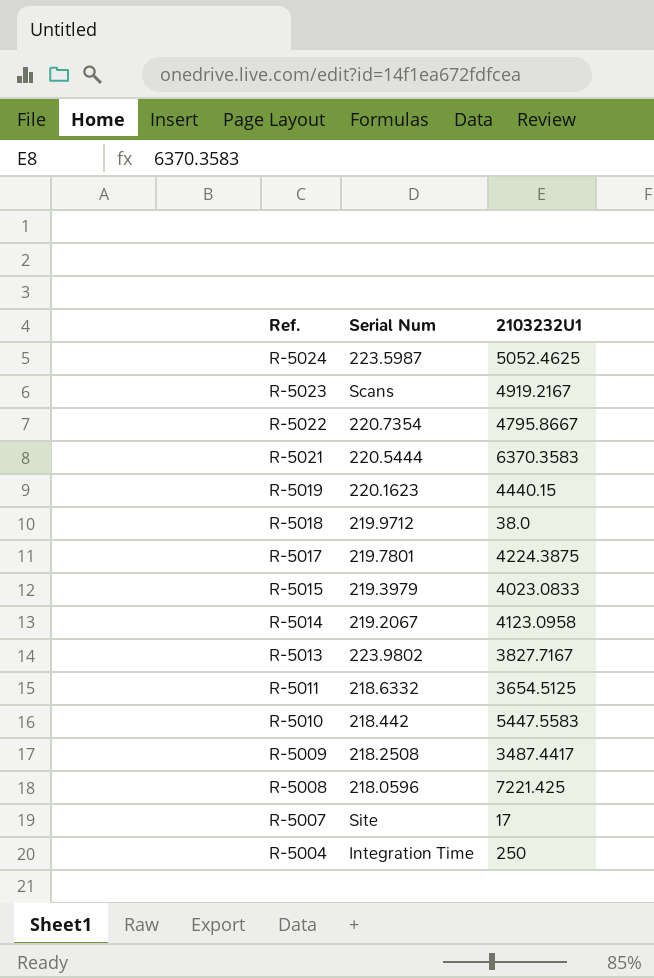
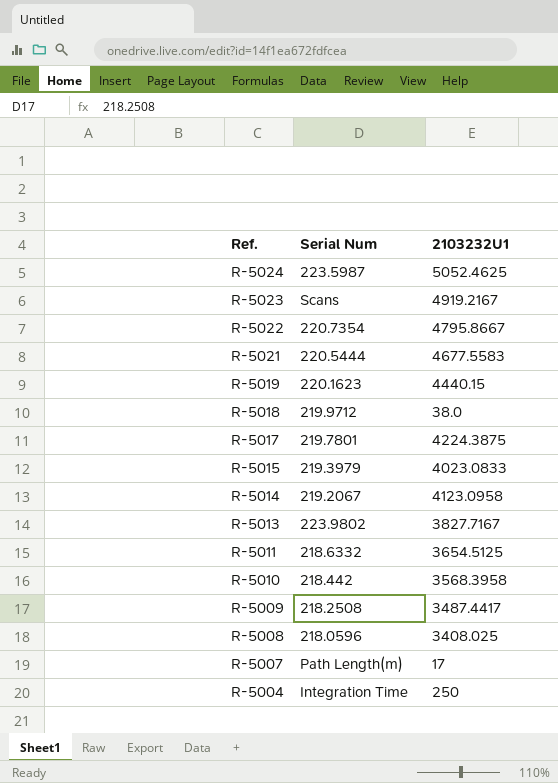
R-5021 | 2103232U1: 6370.3583 -> 4677.5583
R-5010 | 2103232U1: 5447.5583 -> 3568.3958
R-5008 | 2103232U1: 7221.425 -> 3408.025
R-5007 | Serial Num: Site -> Path Length(m)

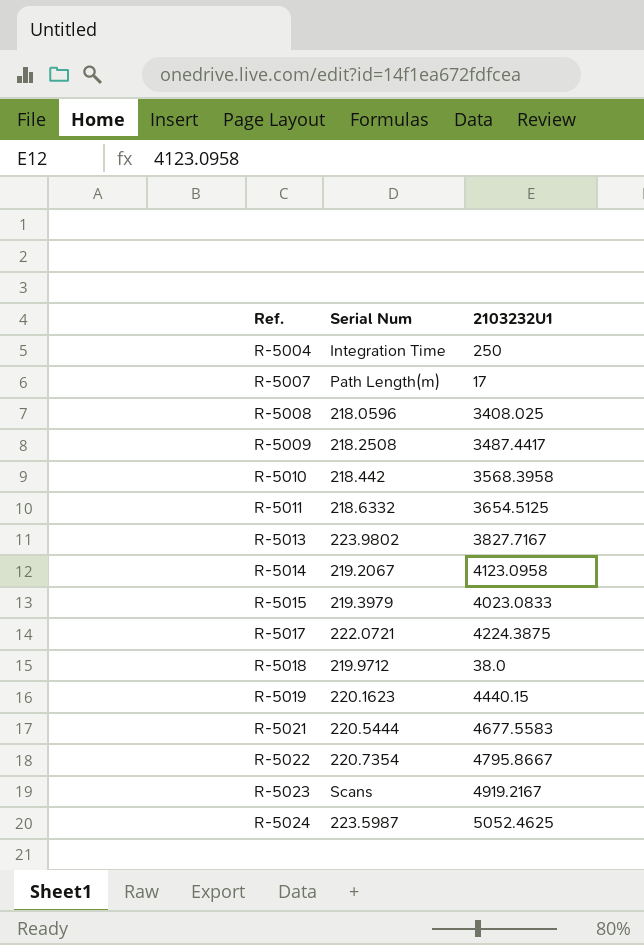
row order: Ref. descending -> Ref. ascending
R-5017 | Serial Num: 219.7801 -> 222.0721

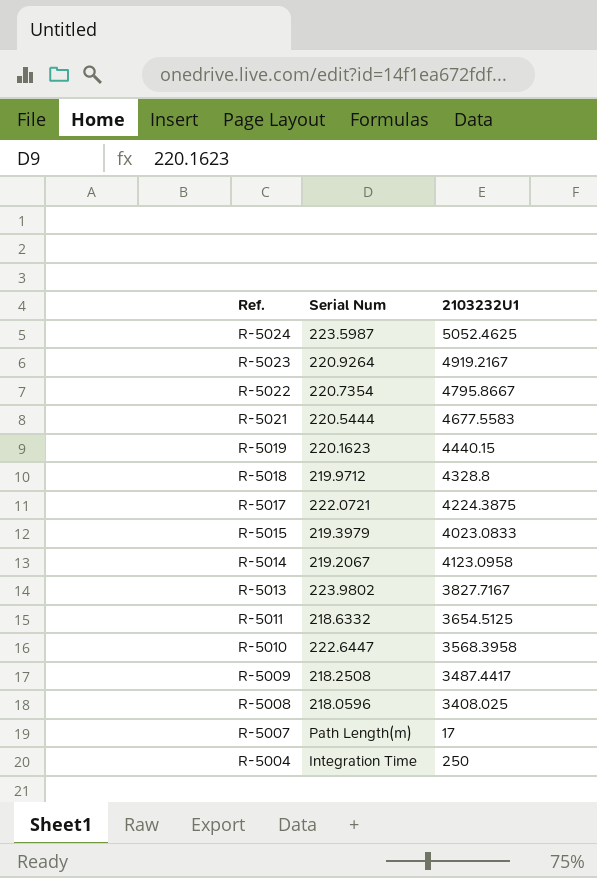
row order: Ref. ascending -> Ref. descending
R-5023 | Serial Num: Scans -> 220.9264
R-5018 | 2103232U1: 38.0 -> 4328.8
R-5010 | Serial Num: 218.442 -> 222.6447

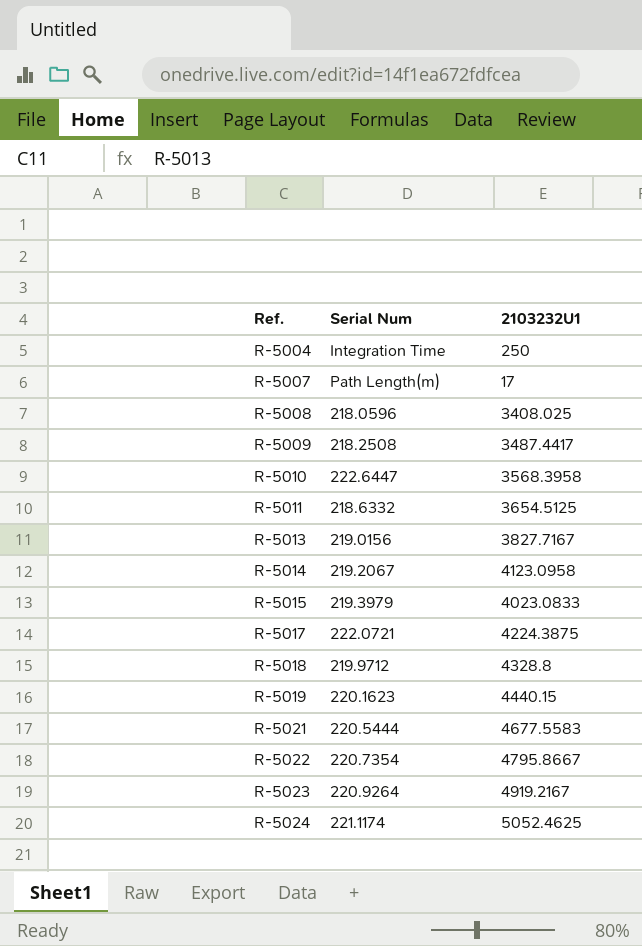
row order: Ref. descending -> Ref. ascending
R-5013 | Serial Num: 223.9802 -> 219.0156
R-5024 | Serial Num: 223.5987 -> 221.1174

